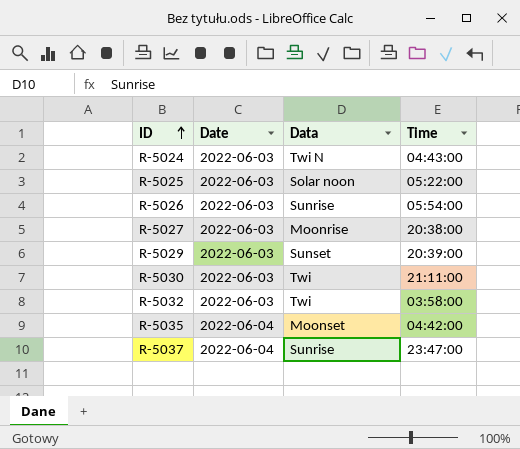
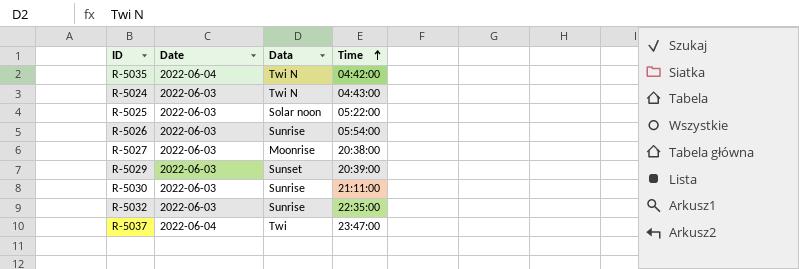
row order: ID ascending -> Time ascending
R-5035 | Data: Moonset -> Twi N
R-5030 | Data: Twi -> Sunrise
R-5032 | Data: Twi -> Sunrise
R-5032 | Time: 03:58:00 -> 22:35:00
R-5037 | Data: Sunrise -> Twi

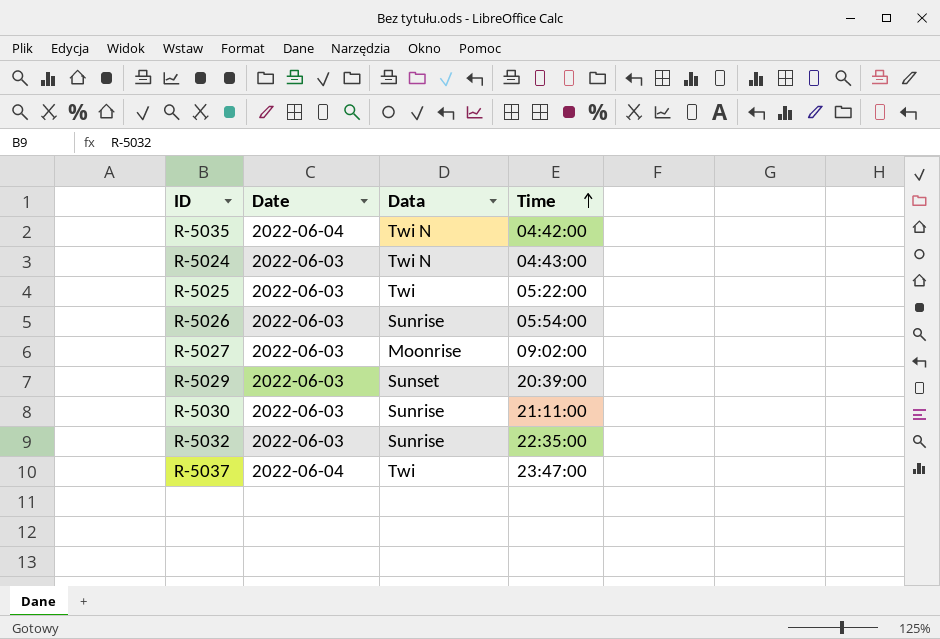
R-5025 | Data: Solar noon -> Twi
R-5027 | Time: 20:38:00 -> 09:02:00

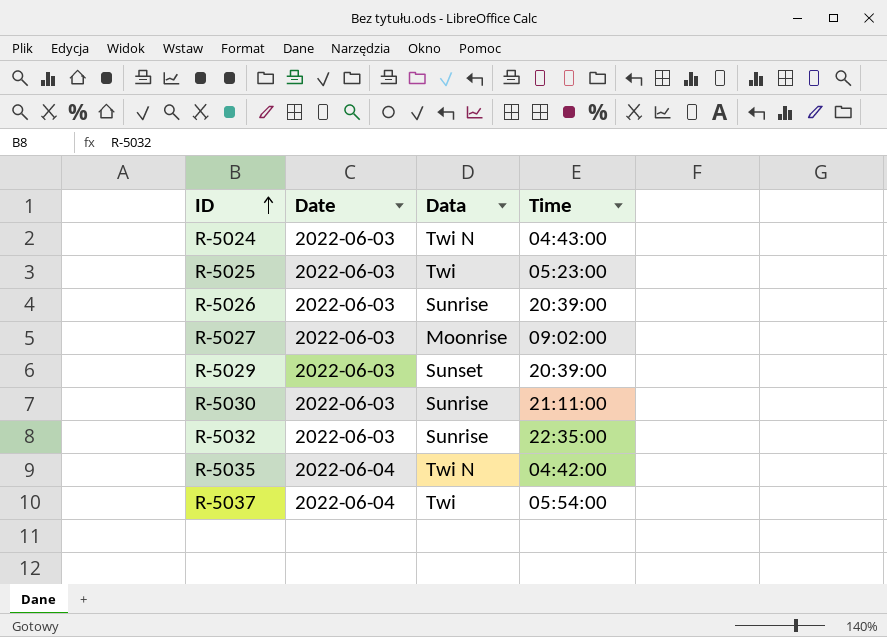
row order: Time ascending -> ID ascending
R-5025 | Time: 05:22:00 -> 05:23:00
R-5026 | Time: 05:54:00 -> 20:39:00
R-5037 | Time: 23:47:00 -> 05:54:00

